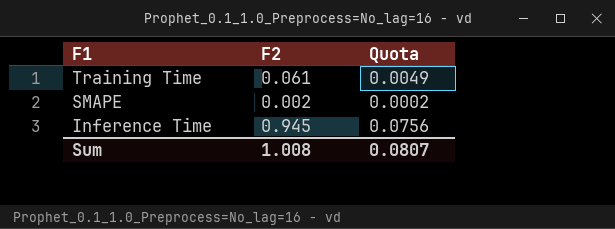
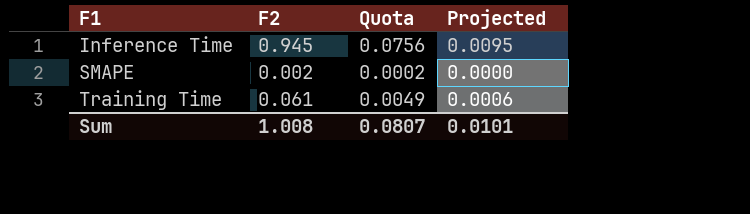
row order: F1 descending -> F1 ascending
column Projected | formula: none -> [F2] * 0.01

